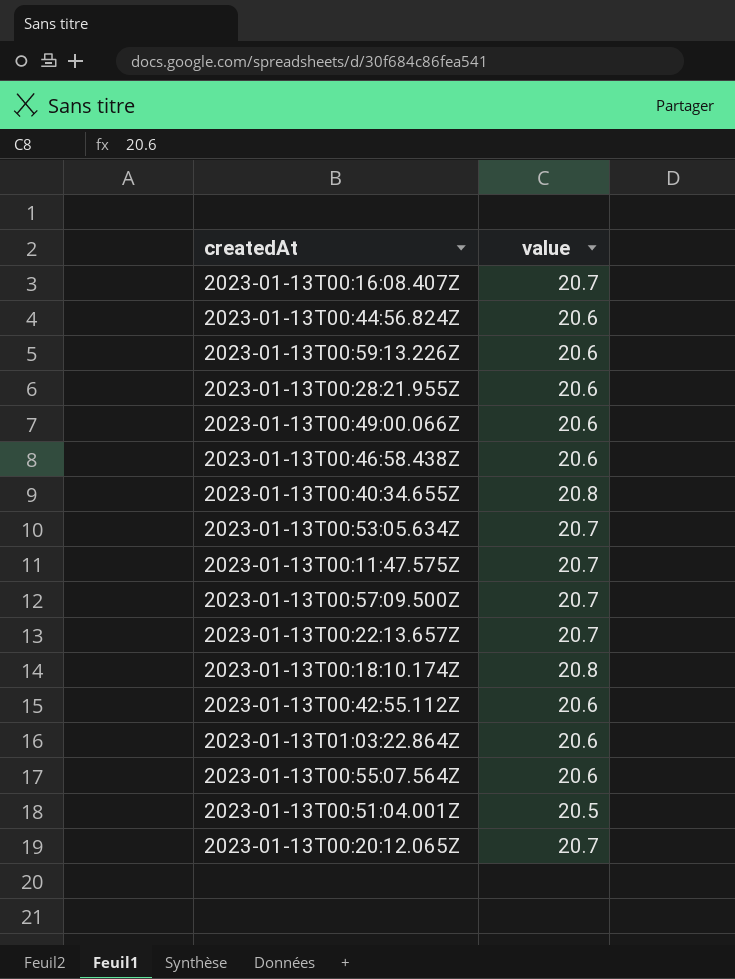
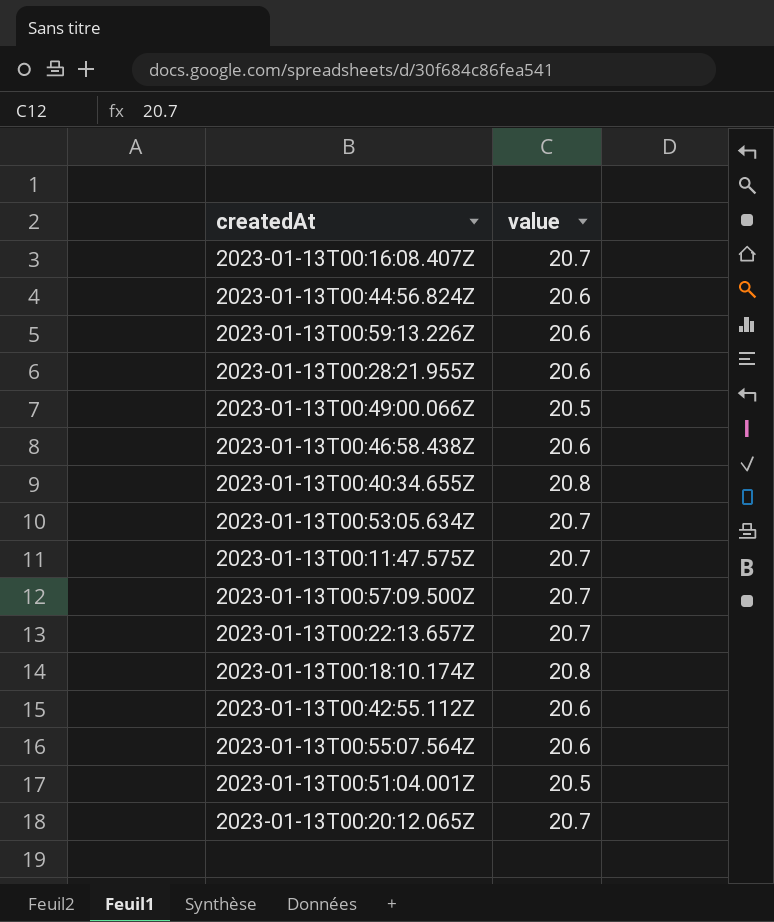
row 2023-01-13T01:03:22.864Z: 20.6 -> none
2023-01-13T00:49:00.066Z | value: 20.6 -> 20.5

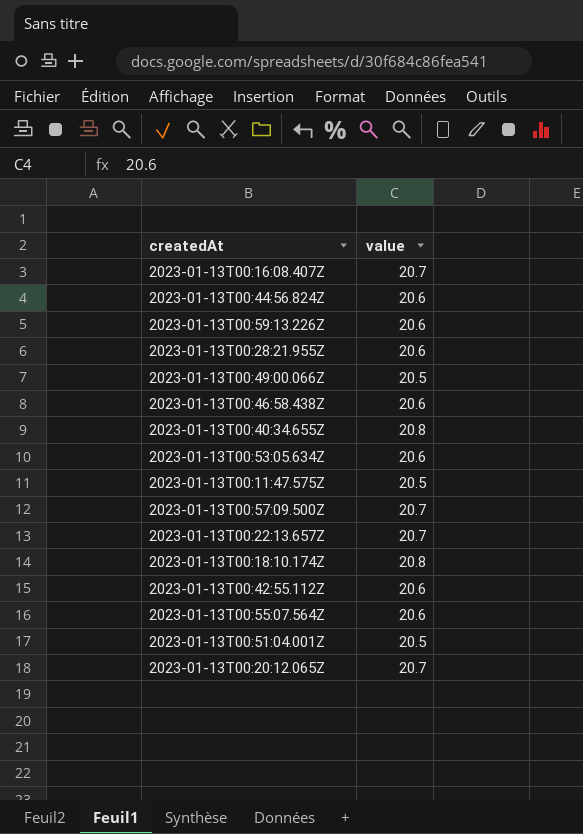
2023-01-13T00:53:05.634Z | value: 20.7 -> 20.6
2023-01-13T00:11:47.575Z | value: 20.7 -> 20.5

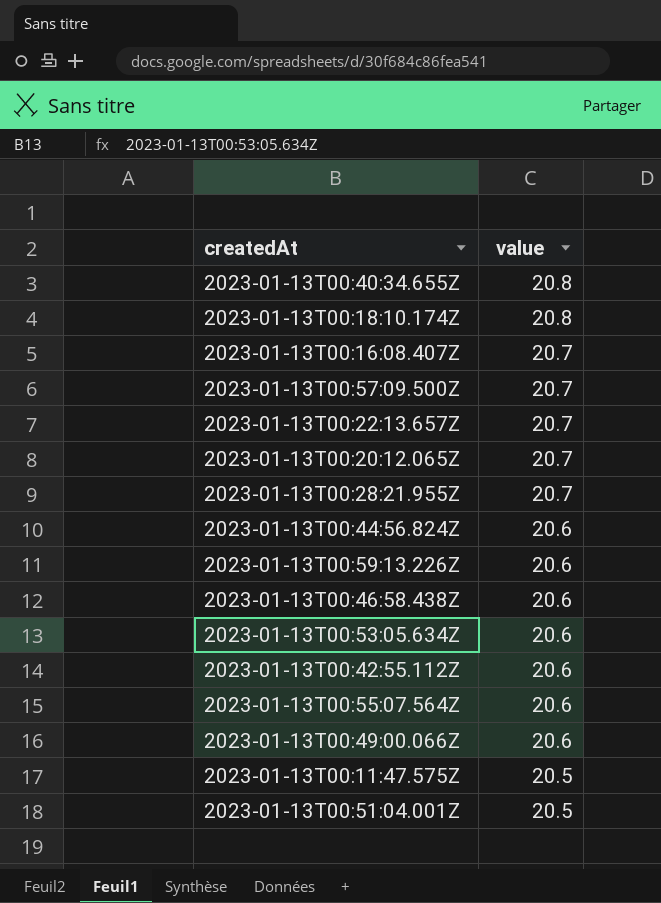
row order: none -> value descending
2023-01-13T00:28:21.955Z | value: 20.6 -> 20.7
2023-01-13T00:49:00.066Z | value: 20.5 -> 20.6

